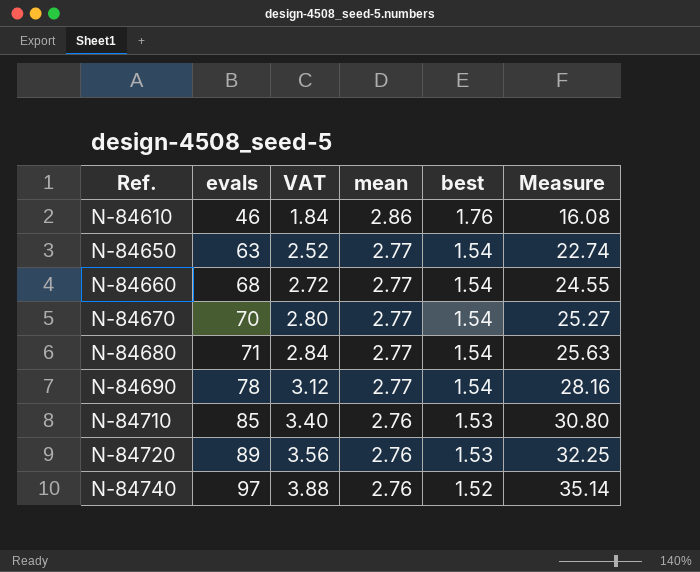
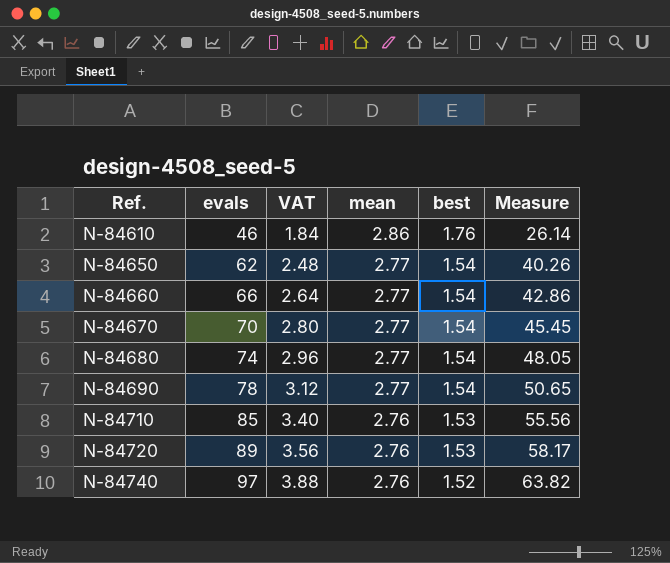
column Measure | formula: [evals] / [mean] -> [evals] / [best]
N-84650 | evals: 63 -> 62
N-84650 | VAT: 2.52 -> 2.48
N-84660 | evals: 68 -> 66
N-84660 | VAT: 2.72 -> 2.64
N-84680 | evals: 71 -> 74
N-84680 | VAT: 2.84 -> 2.96

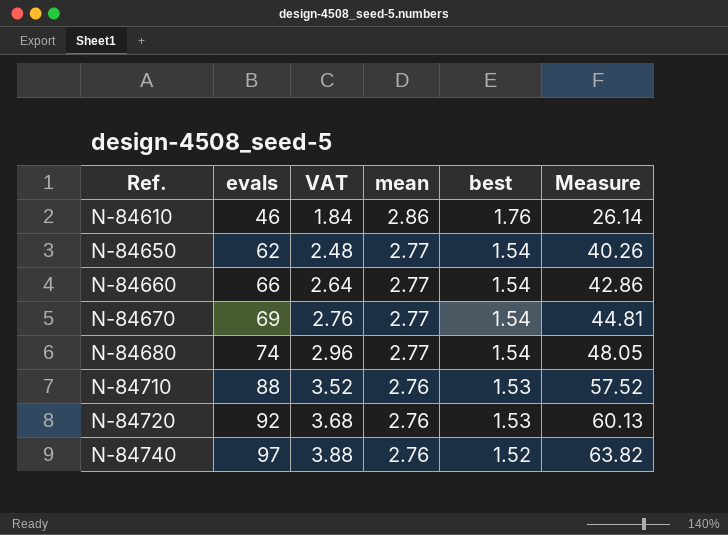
row N-84690: 78 | 3.12 | 2.77 | 1.54 | 50.65 -> none
N-84670 | evals: 70 -> 69
N-84670 | VAT: 2.80 -> 2.76
N-84670 | Measure: 45.45 -> 44.81
N-84710 | evals: 85 -> 88
N-84710 | VAT: 3.40 -> 3.52
N-84710 | Measure: 55.56 -> 57.52
N-84720 | evals: 89 -> 92
N-84720 | VAT: 3.56 -> 3.68
N-84720 | Measure: 58.17 -> 60.13

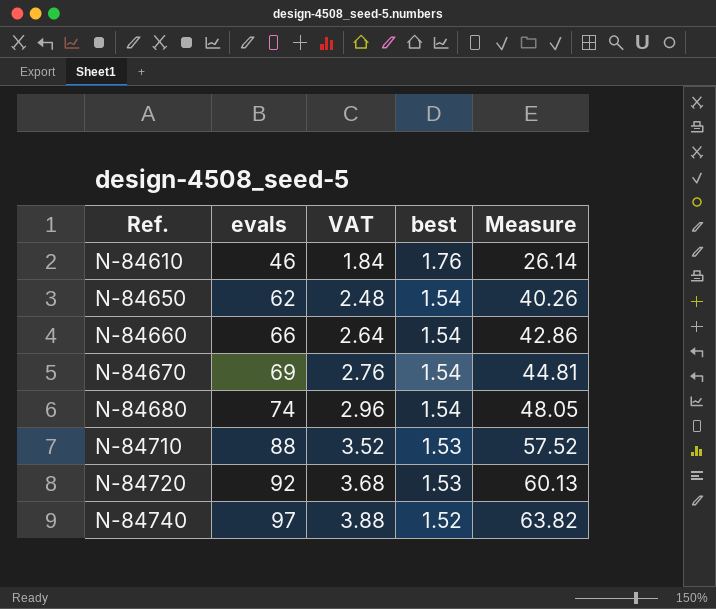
column mean | position: 4 -> none

